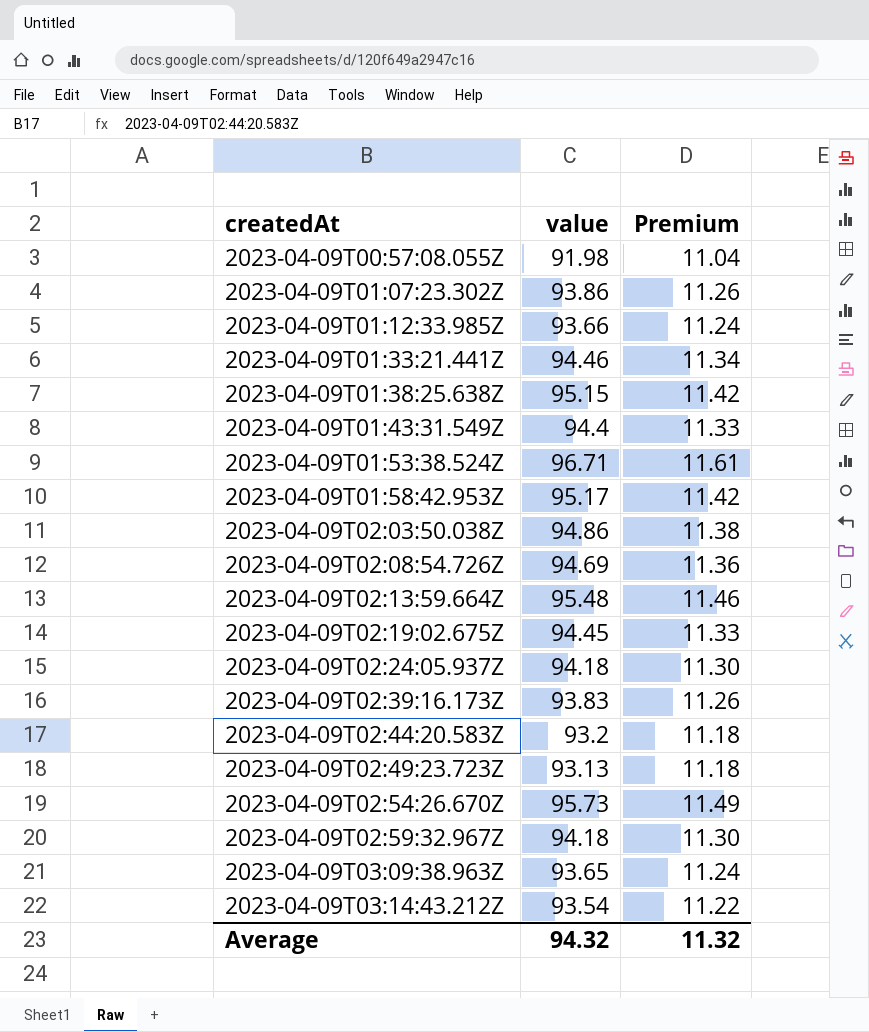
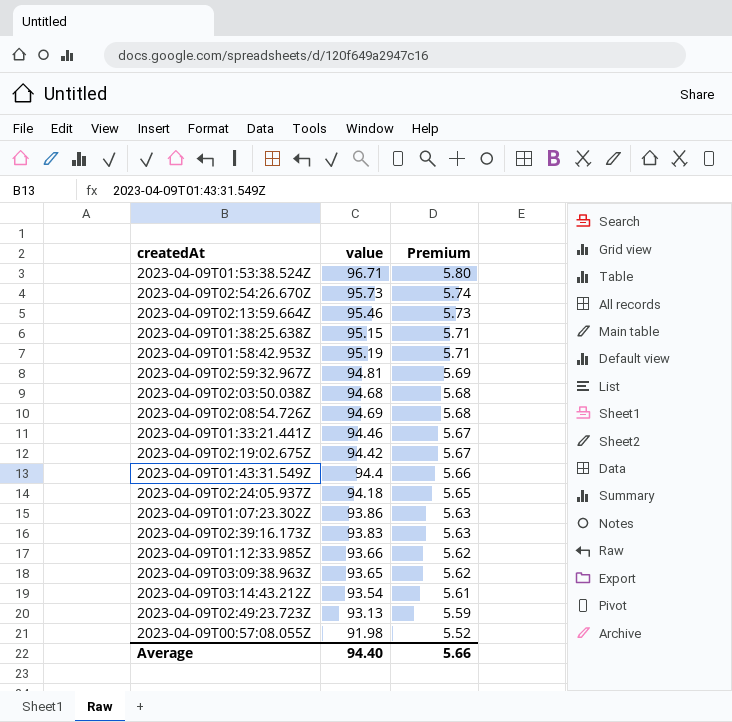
row order: createdAt ascending -> Premium descending
column Premium | formula: [value] * 0.12 -> [value] * 0.06
row 2023-04-09T02:44:20.583Z: 93.2 | 11.18 -> none
2023-04-09T02:13:59.664Z | value: 95.48 -> 95.46
2023-04-09T01:58:42.953Z | value: 95.17 -> 95.19
2023-04-09T02:59:32.967Z | value: 94.18 -> 94.81
2023-04-09T02:03:50.038Z | value: 94.86 -> 94.68
2023-04-09T02:19:02.675Z | value: 94.45 -> 94.42
Average | value: 94.32 -> 94.40
Average | Premium: 11.32 -> 5.66

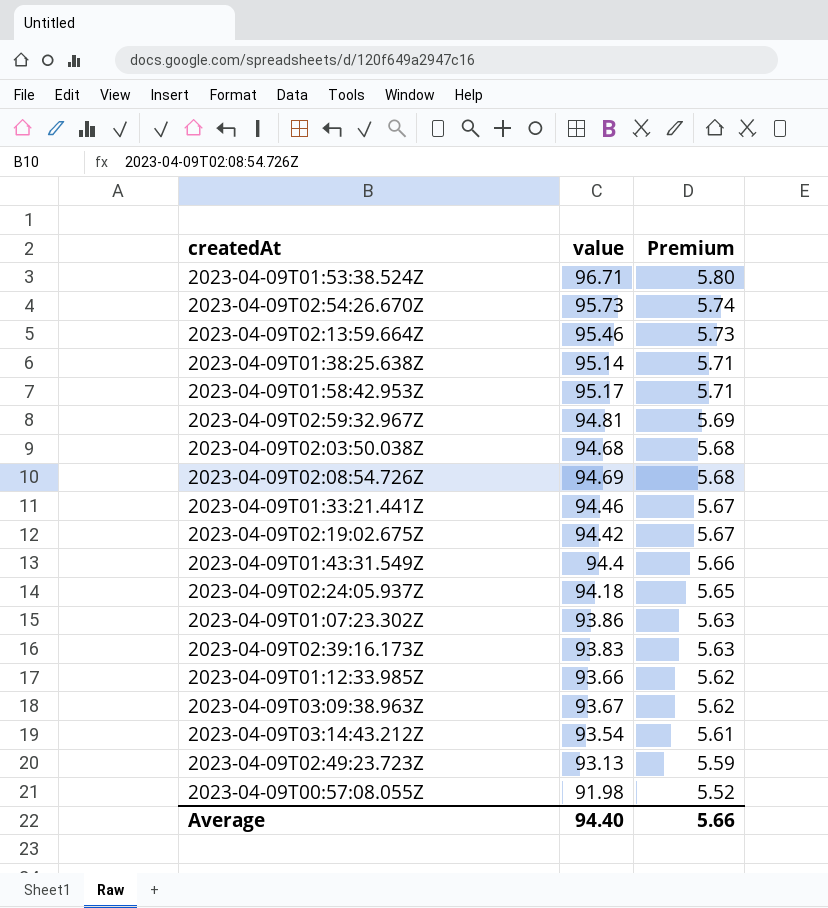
2023-04-09T01:38:25.638Z | value: 95.15 -> 95.14
2023-04-09T01:58:42.953Z | value: 95.19 -> 95.17
2023-04-09T03:09:38.963Z | value: 93.65 -> 93.67

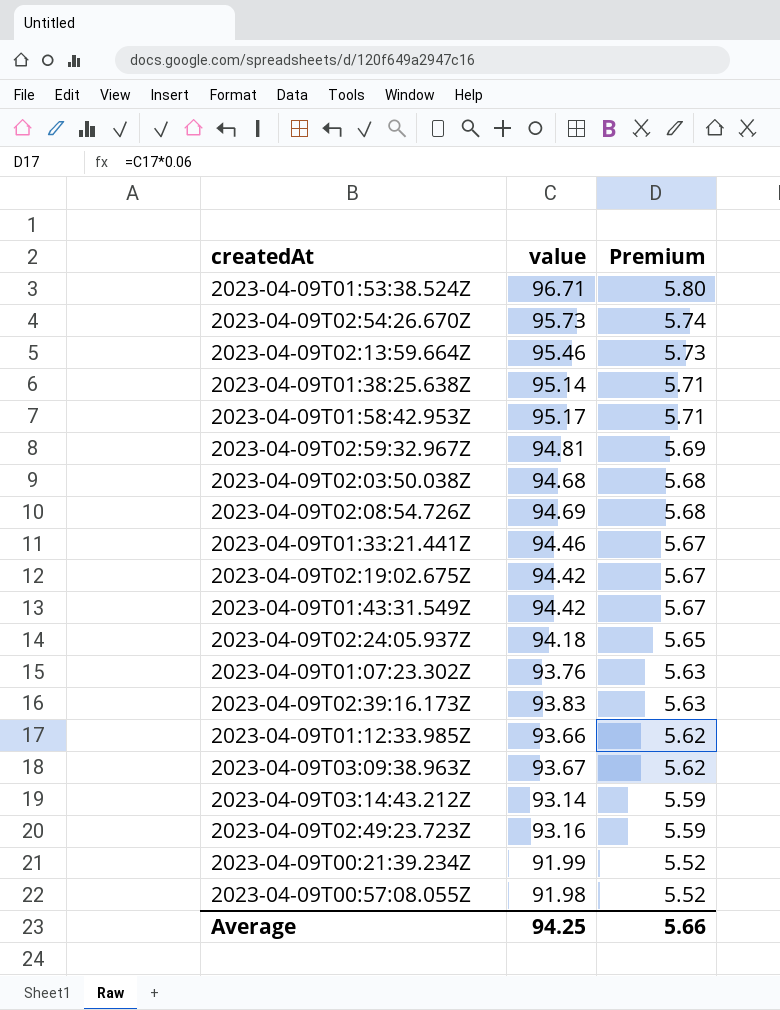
2023-04-09T01:43:31.549Z | value: 94.4 -> 94.42
2023-04-09T01:43:31.549Z | Premium: 5.66 -> 5.67
2023-04-09T01:07:23.302Z | value: 93.86 -> 93.76
2023-04-09T03:14:43.212Z | value: 93.54 -> 93.14
2023-04-09T03:14:43.212Z | Premium: 5.61 -> 5.59
2023-04-09T02:49:23.723Z | value: 93.13 -> 93.16
row 2023-04-09T00:21:39.234Z: none -> 91.99 | 5.52
Average | value: 94.40 -> 94.25

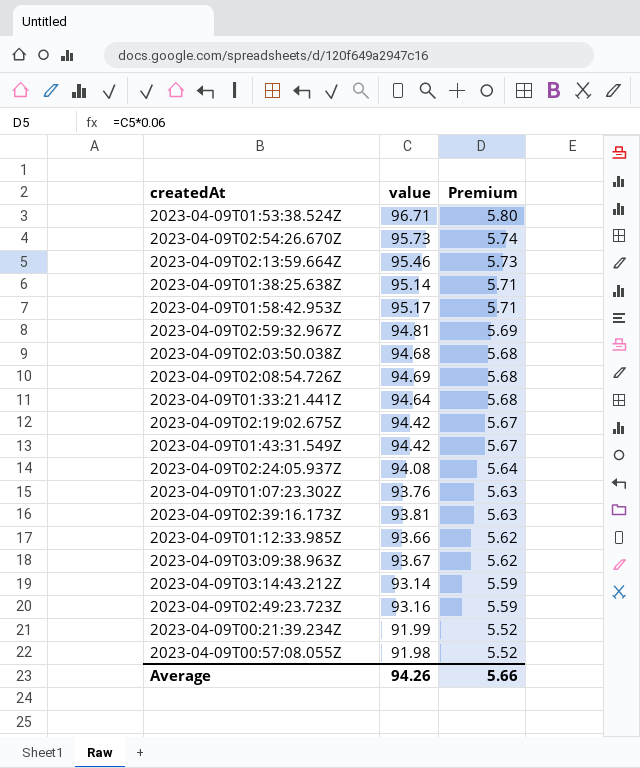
2023-04-09T01:33:21.441Z | value: 94.46 -> 94.64
2023-04-09T01:33:21.441Z | Premium: 5.67 -> 5.68
2023-04-09T02:24:05.937Z | value: 94.18 -> 94.08
2023-04-09T02:24:05.937Z | Premium: 5.65 -> 5.64
2023-04-09T02:39:16.173Z | value: 93.83 -> 93.81
Average | value: 94.25 -> 94.26

